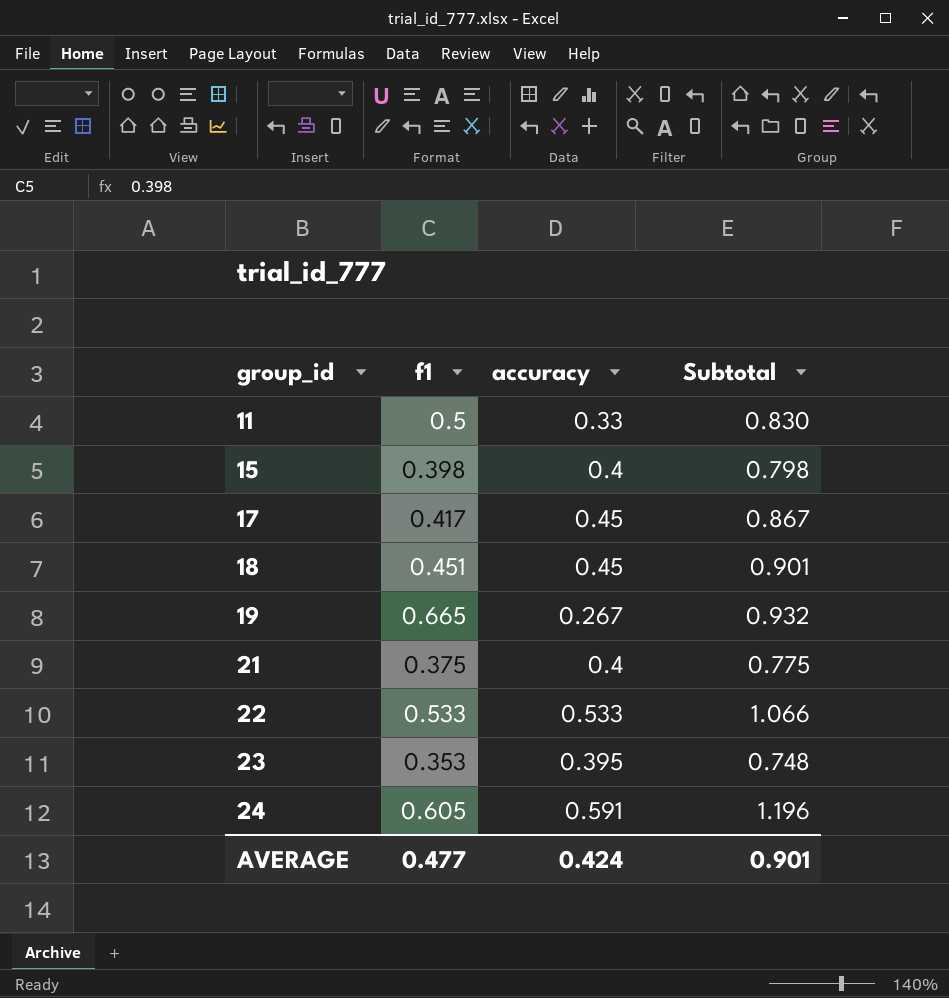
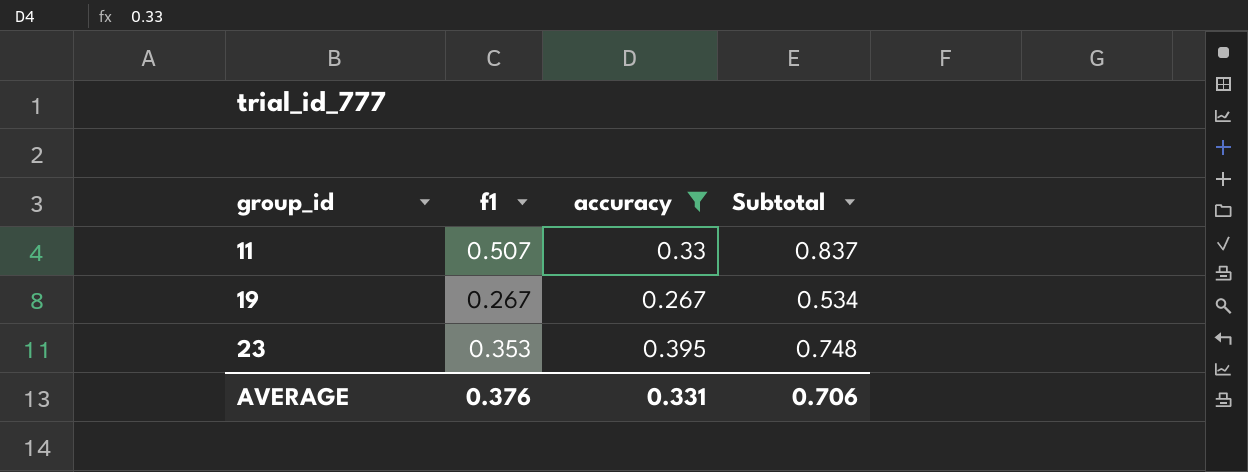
filter: none -> accuracy <= 0.395
11 | f1: 0.5 -> 0.507
11 | Subtotal: 0.830 -> 0.837
19 | f1: 0.665 -> 0.267
19 | Subtotal: 0.932 -> 0.534
AVERAGE | f1: 0.477 -> 0.376
AVERAGE | accuracy: 0.424 -> 0.331
AVERAGE | Subtotal: 0.901 -> 0.706

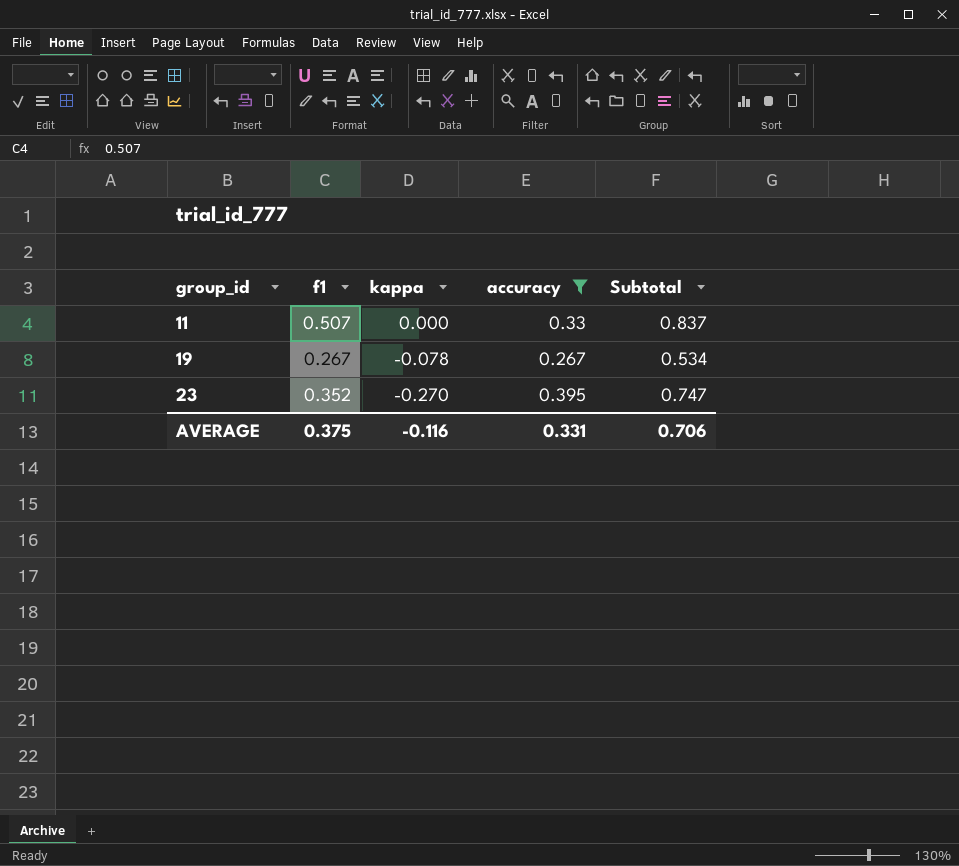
column kappa | position: none -> 3
23 | f1: 0.353 -> 0.352
23 | Subtotal: 0.748 -> 0.747
AVERAGE | f1: 0.376 -> 0.375

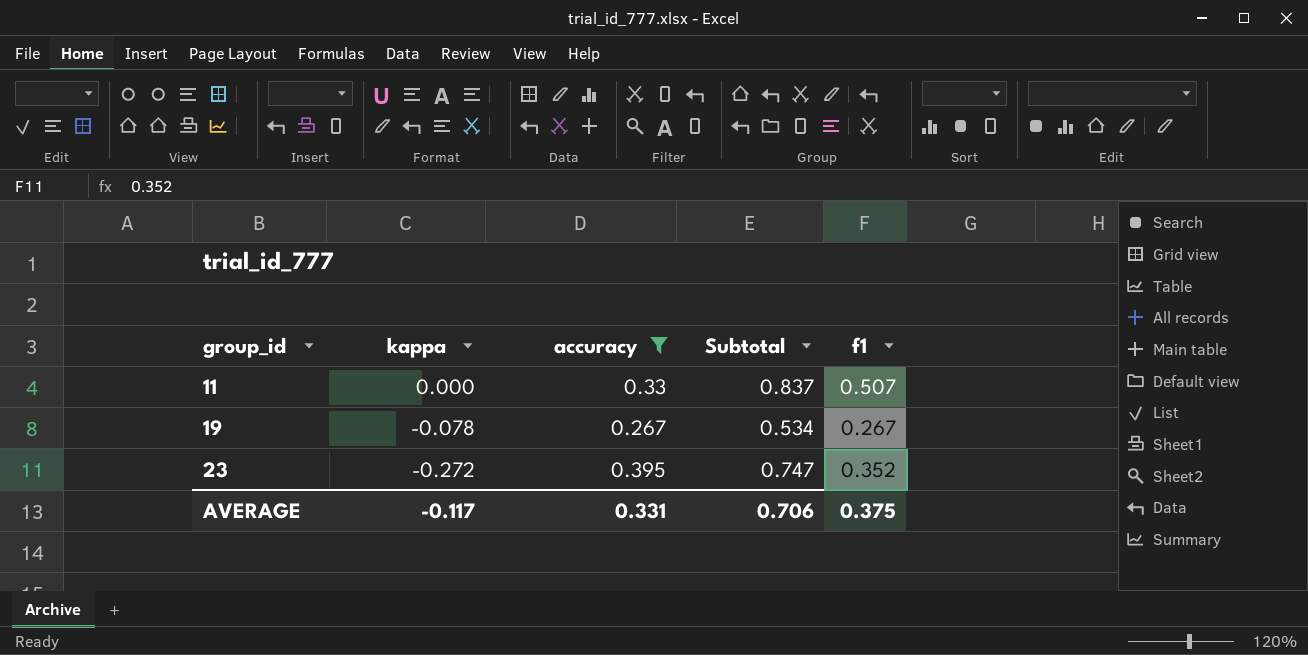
column f1 | position: 2 -> 5
23 | kappa: -0.270 -> -0.272
AVERAGE | kappa: -0.116 -> -0.117

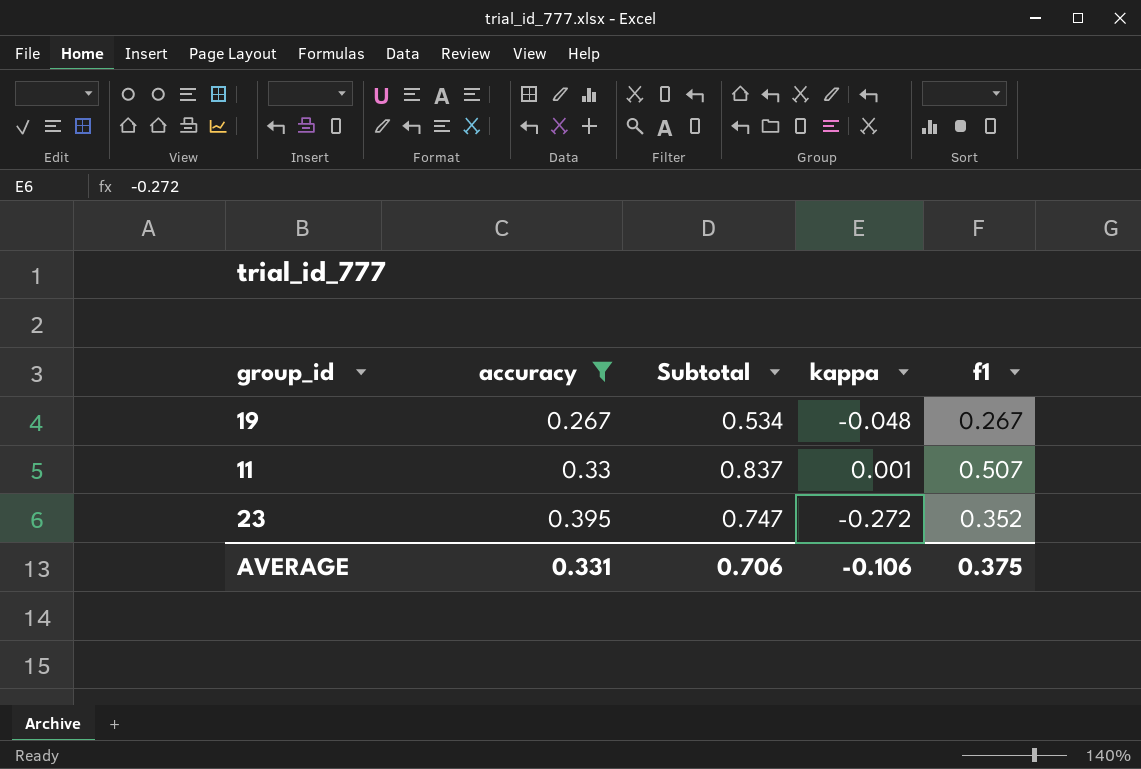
row order: group_id ascending -> accuracy ascending
column kappa | position: 2 -> 4
19 | kappa: -0.078 -> -0.048
11 | kappa: 0.000 -> 0.001
AVERAGE | kappa: -0.117 -> -0.106

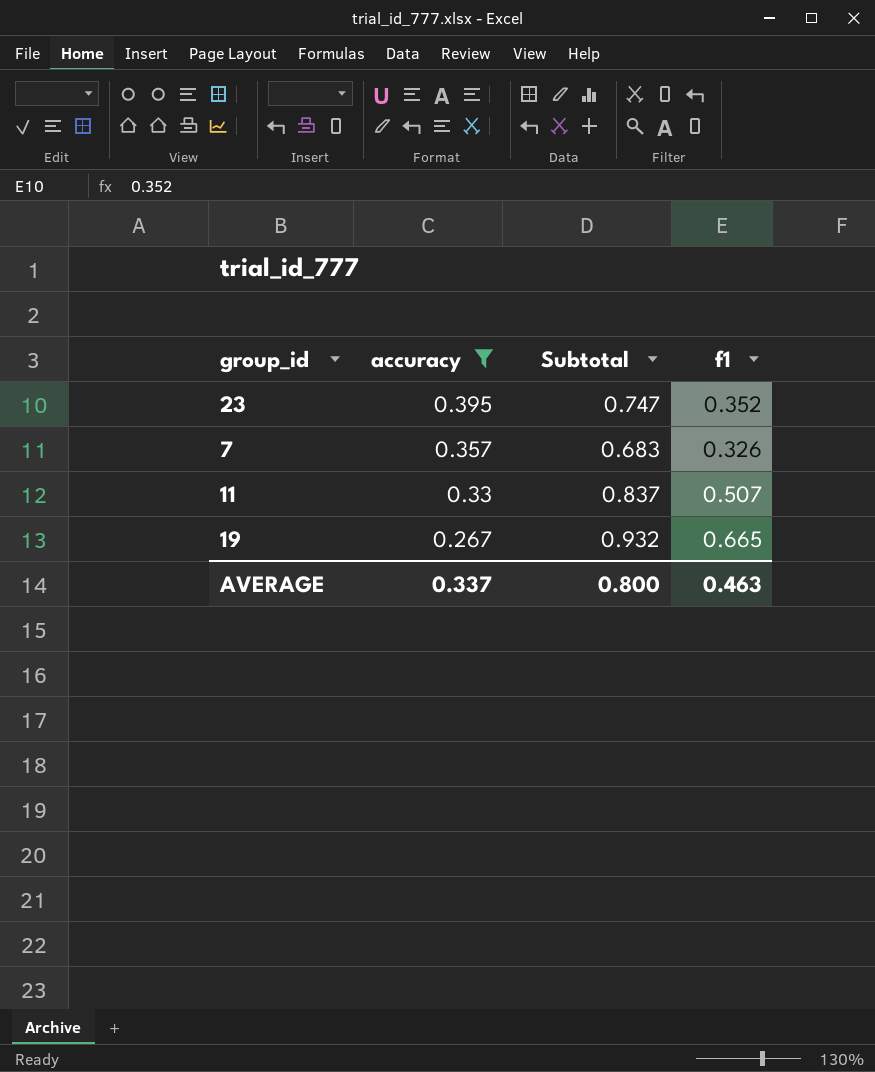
row order: accuracy ascending -> accuracy descending
column kappa | position: 4 -> none
row 7: none -> 0.357 | 0.683 | 0.326
19 | Subtotal: 0.534 -> 0.932
19 | f1: 0.267 -> 0.665
AVERAGE | accuracy: 0.331 -> 0.337
AVERAGE | Subtotal: 0.706 -> 0.800
AVERAGE | f1: 0.375 -> 0.463

